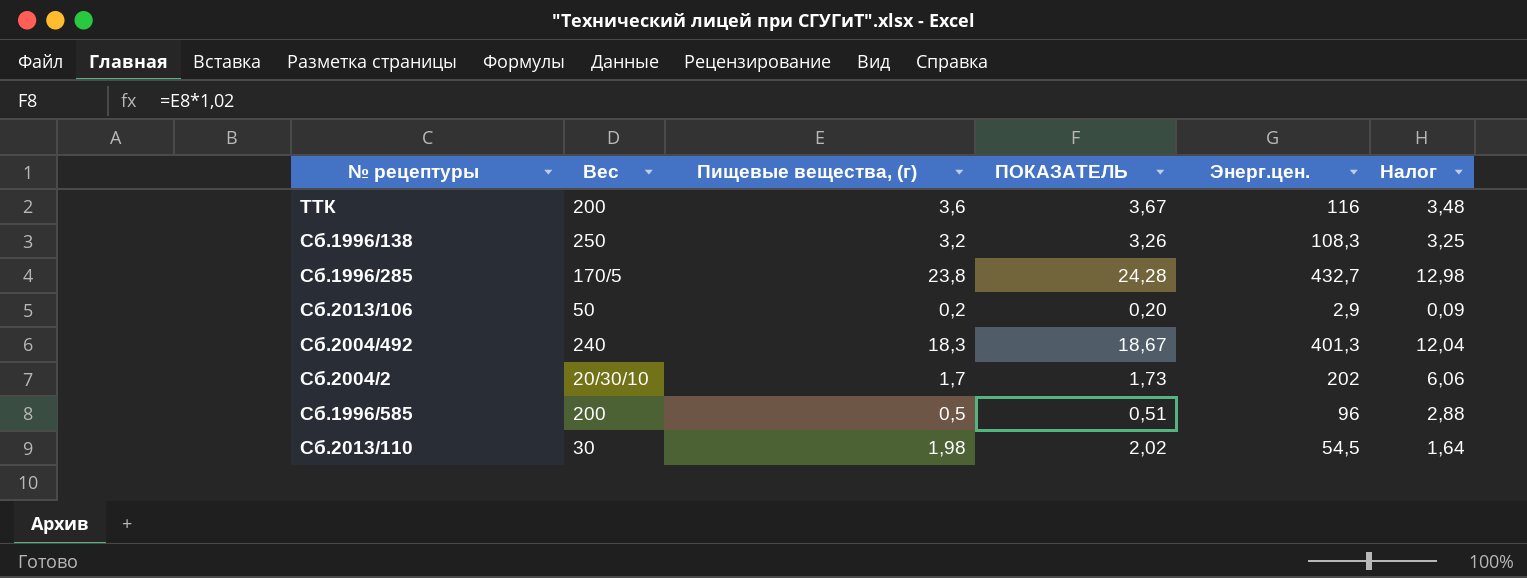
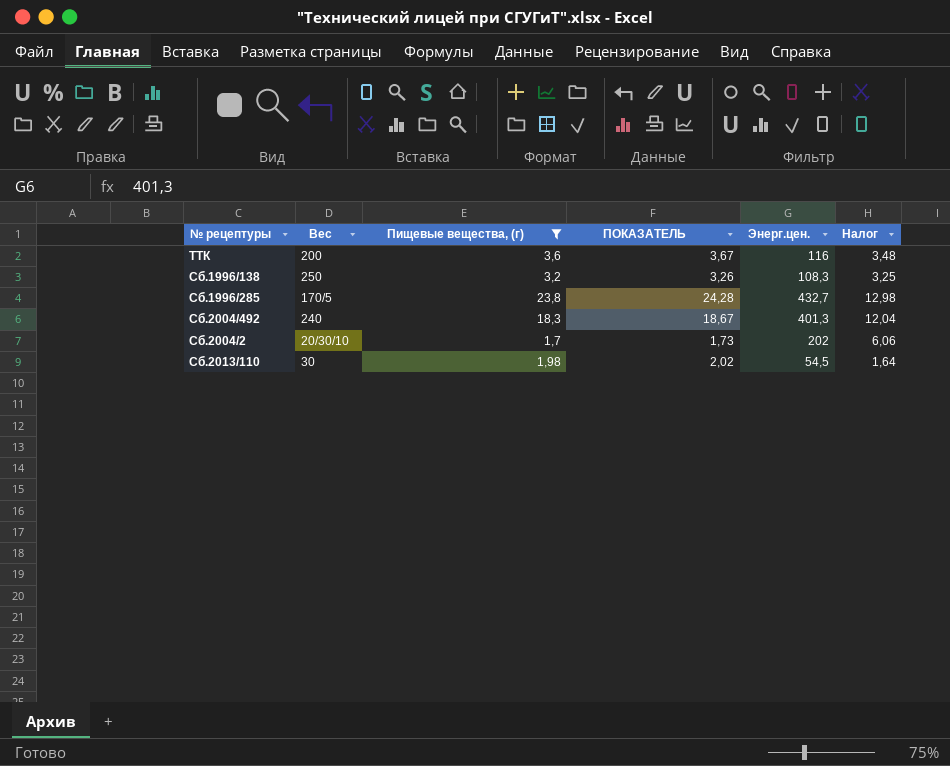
filter: none -> Пищевые вещества, (г) >= 1,7

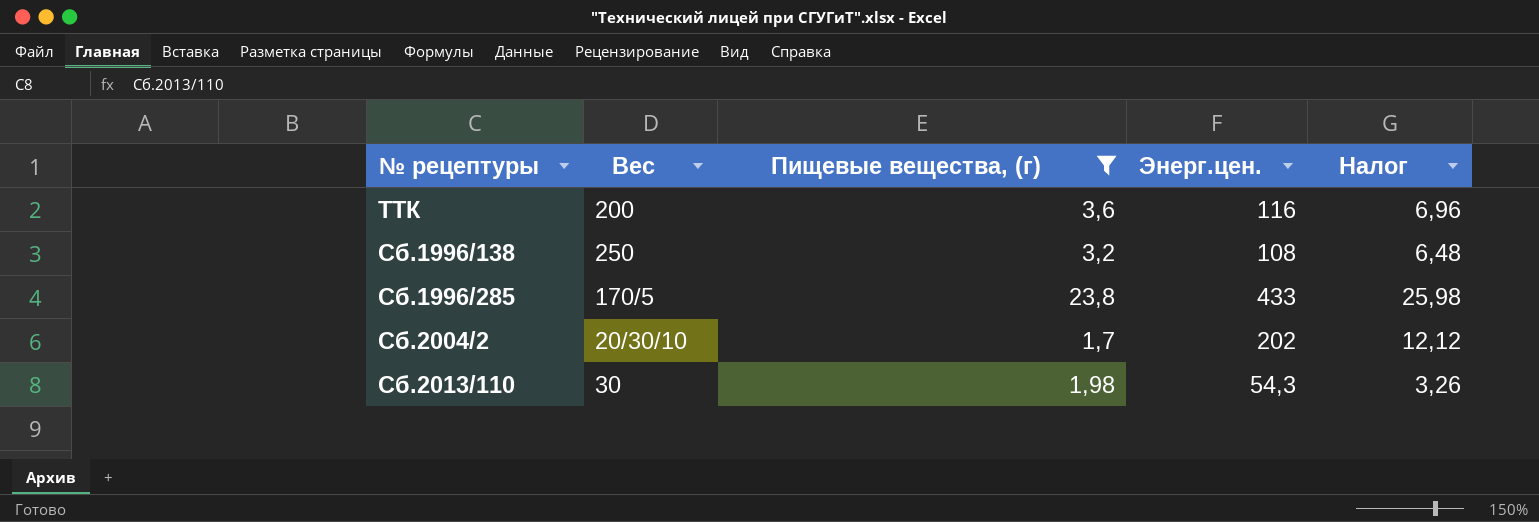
column ПОКАЗАТЕЛЬ | formula: [Пищевые вещества, (г)] * 1,02 -> none
column Налог | formula: [Энерг.цен.] * 0,03 -> [Энерг.цен.] * 0,06
row Сб.2004/492: 240 | 18,3 | 18,67 | 401,3 | 12,04 -> none
Сб.1996/138 | Энерг.цен.: 108,3 -> 108
Сб.1996/285 | Энерг.цен.: 432,7 -> 433
Сб.2013/110 | Энерг.цен.: 54,5 -> 54,3

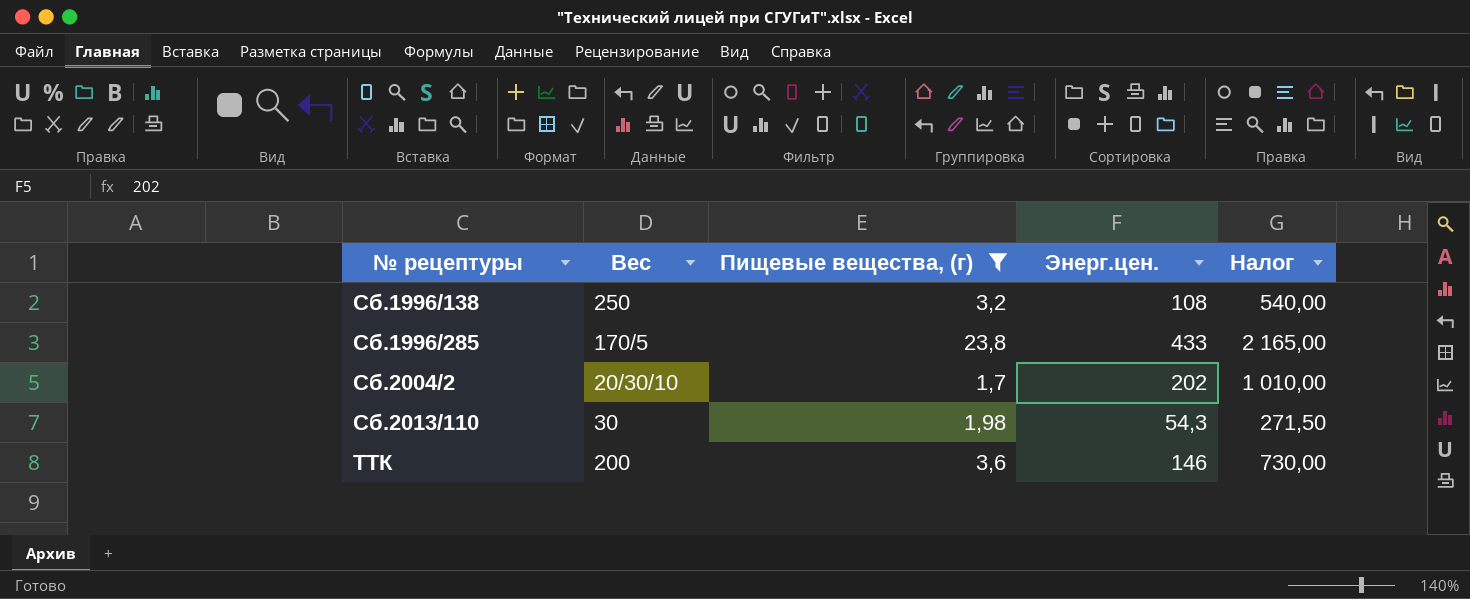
row order: none -> № рецептуры ascending
column Налог | formula: [Энерг.цен.] * 0,06 -> [Энерг.цен.] * 5
ТТК | Энерг.цен.: 116 -> 146

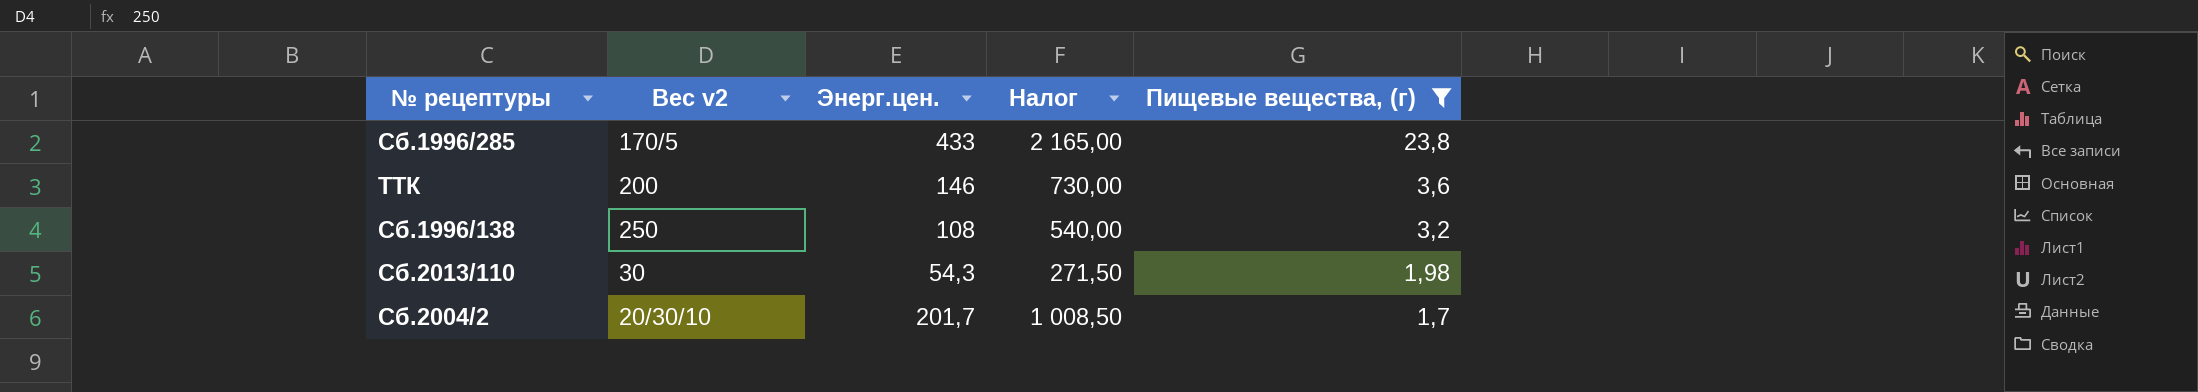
row order: № рецептуры ascending -> Пищевые вещества, (г) descending
column name: Вес -> Вес v2
column Пищевые вещества, (г) | position: 3 -> 5
Сб.2004/2 | Энерг.цен.: 202 -> 201,7
Сб.2004/2 | Налог: 1 010,00 -> 1 008,50

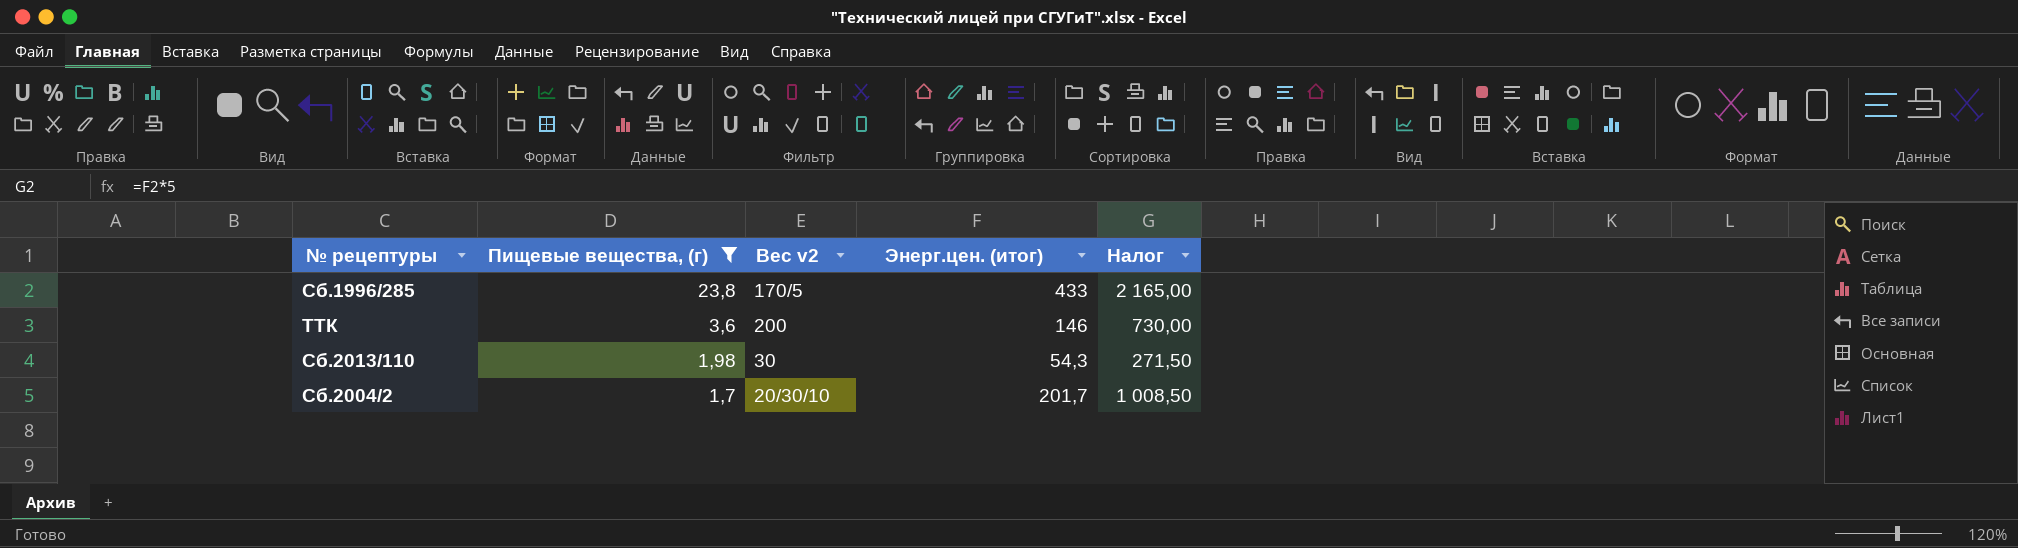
column Пищевые вещества, (г) | position: 5 -> 2
column name: Энерг.цен. -> Энерг.цен. (итог)
row Сб.1996/138: 250 | 108 | 540,00 | 3,2 -> none

